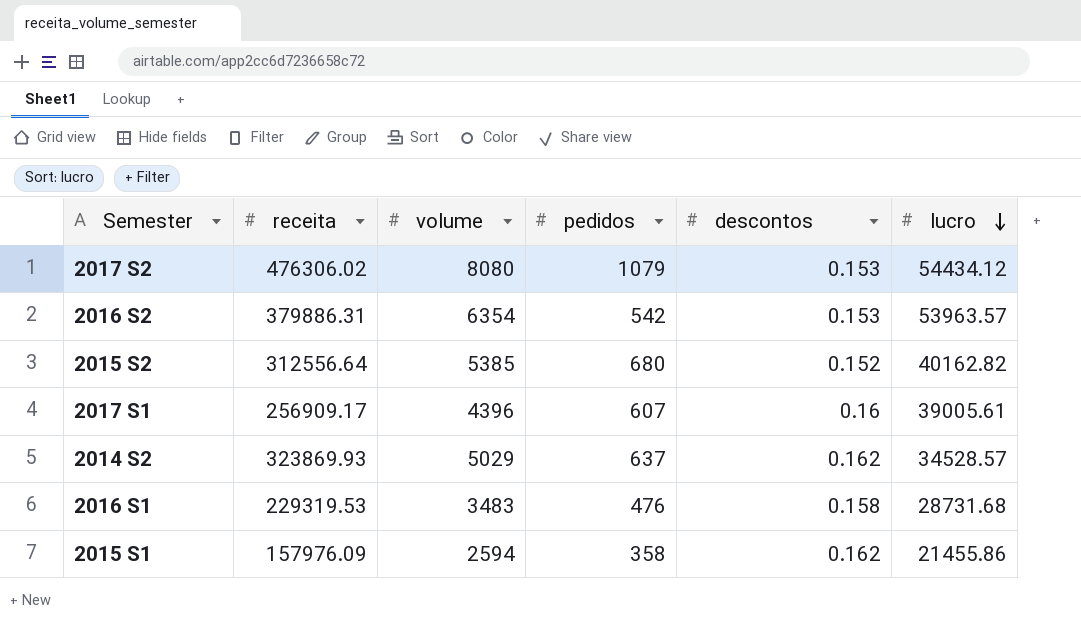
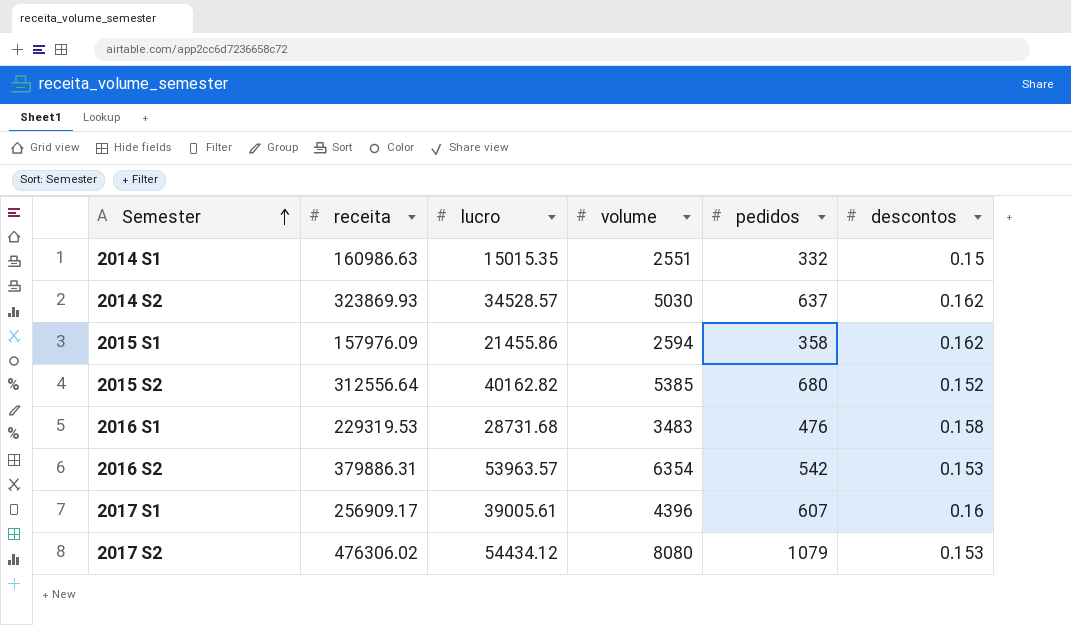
row order: lucro descending -> Semester ascending
column lucro | position: 6 -> 3
row 2014 S1: none -> 160986.63 | 15015.35 | 2551 | 332 | 0.15
2014 S2 | volume: 5029 -> 5030

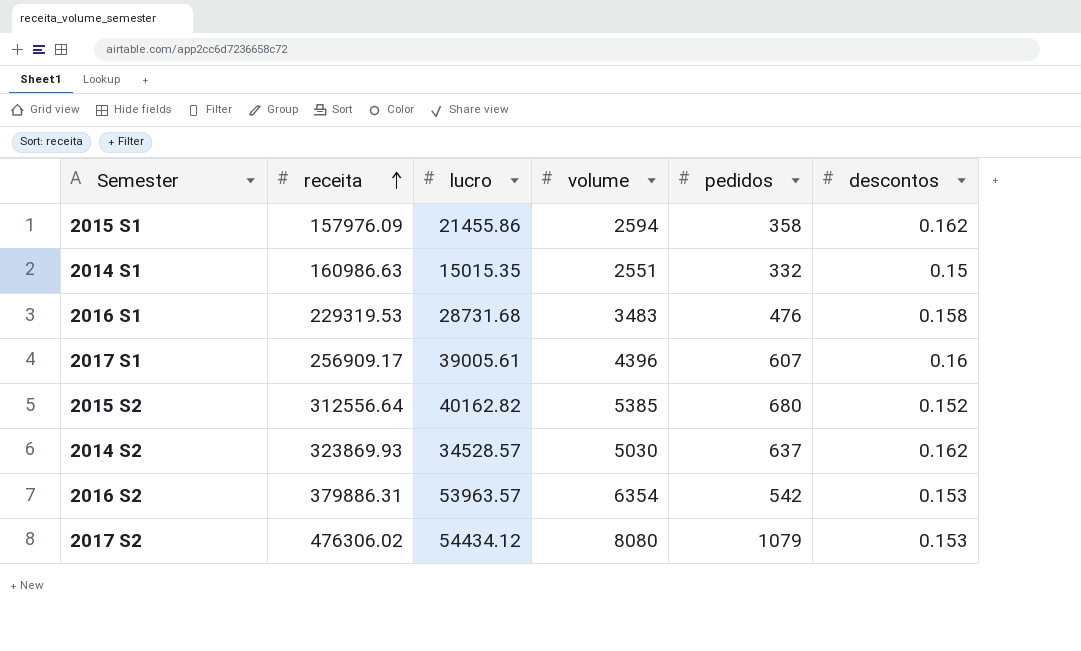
row order: Semester ascending -> receita ascending

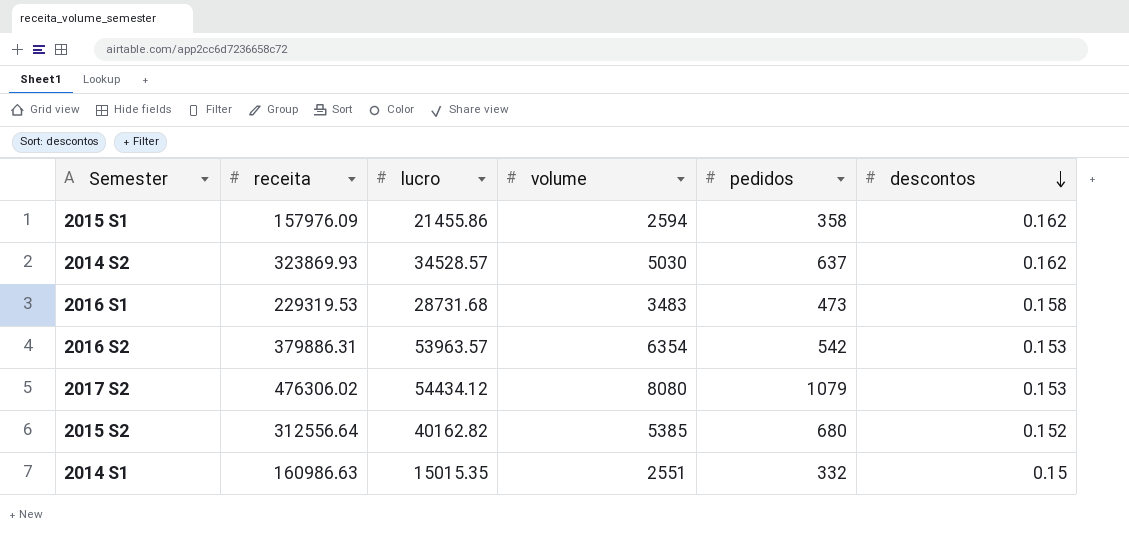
row order: receita ascending -> descontos descending
row 2017 S1: 256909.17 | 39005.61 | 4396 | 607 | 0.16 -> none
2016 S1 | pedidos: 476 -> 473

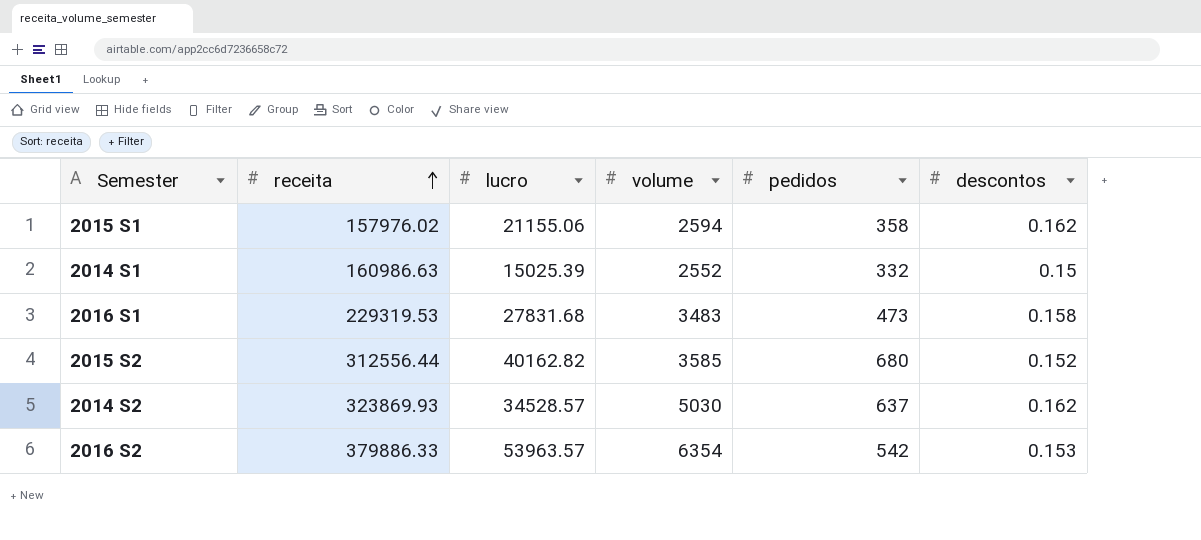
row order: descontos descending -> receita ascending
row 2017 S2: 476306.02 | 54434.12 | 8080 | 1079 | 0.153 -> none
2015 S1 | receita: 157976.09 -> 157976.02
2015 S1 | lucro: 21455.86 -> 21155.06
2014 S1 | lucro: 15015.35 -> 15025.39
2014 S1 | volume: 2551 -> 2552
2016 S1 | lucro: 28731.68 -> 27831.68
2015 S2 | receita: 312556.64 -> 312556.44
2015 S2 | volume: 5385 -> 3585
2016 S2 | receita: 379886.31 -> 379886.33

